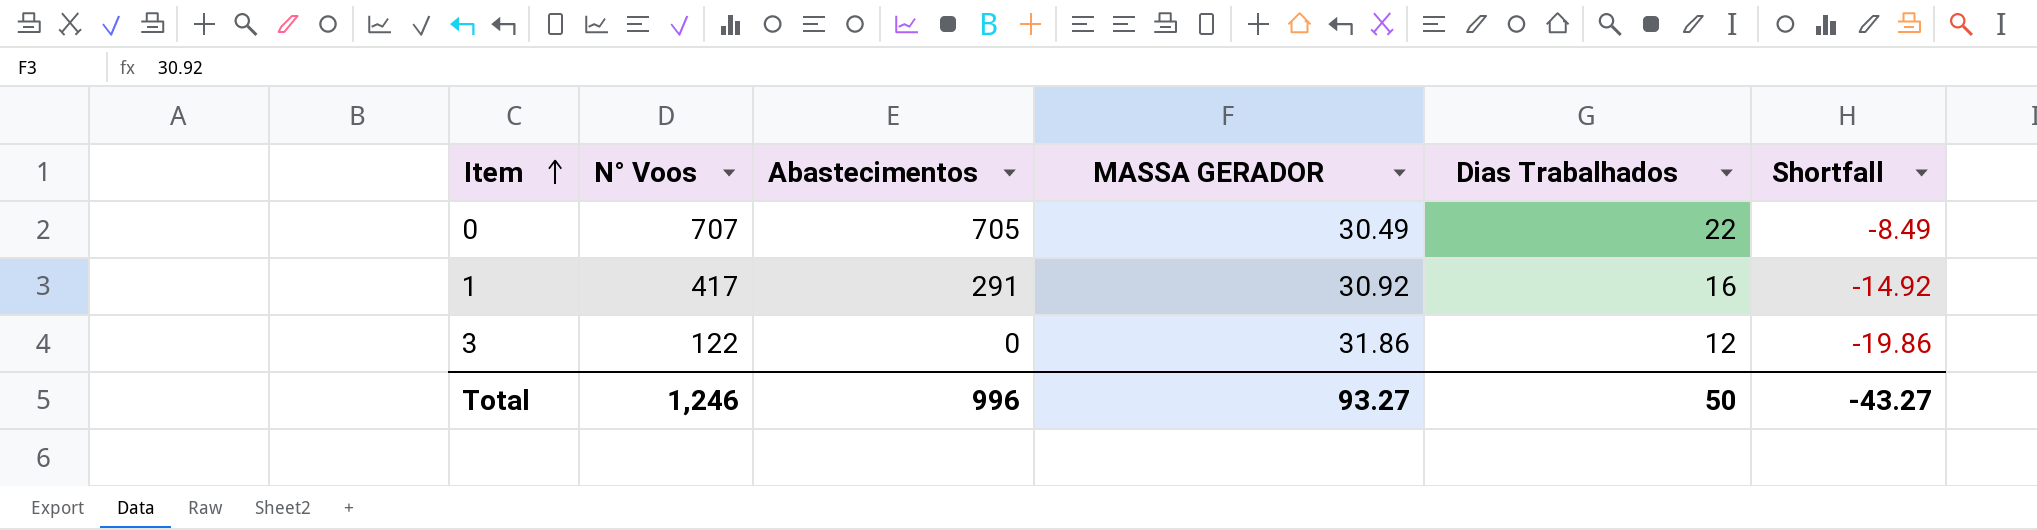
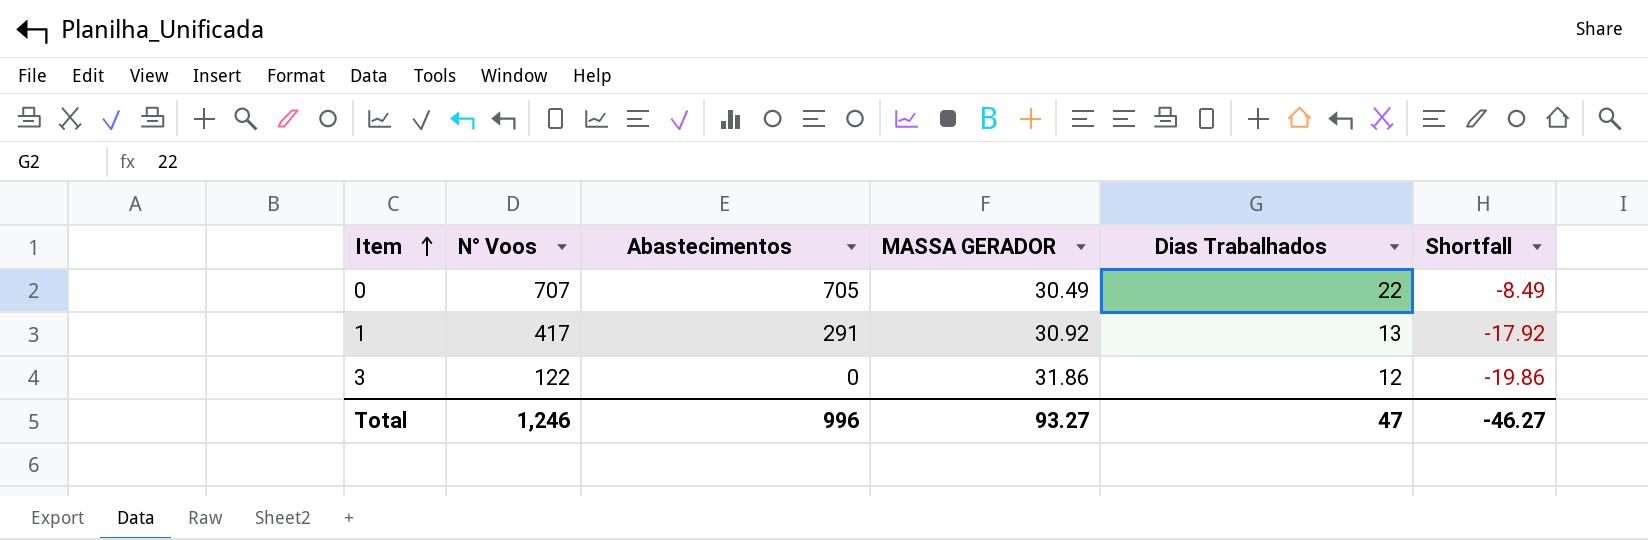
1 | Dias Trabalhados: 16 -> 13
1 | Shortfall: -14.92 -> -17.92
Total | Dias Trabalhados: 50 -> 47
Total | Shortfall: -43.27 -> -46.27

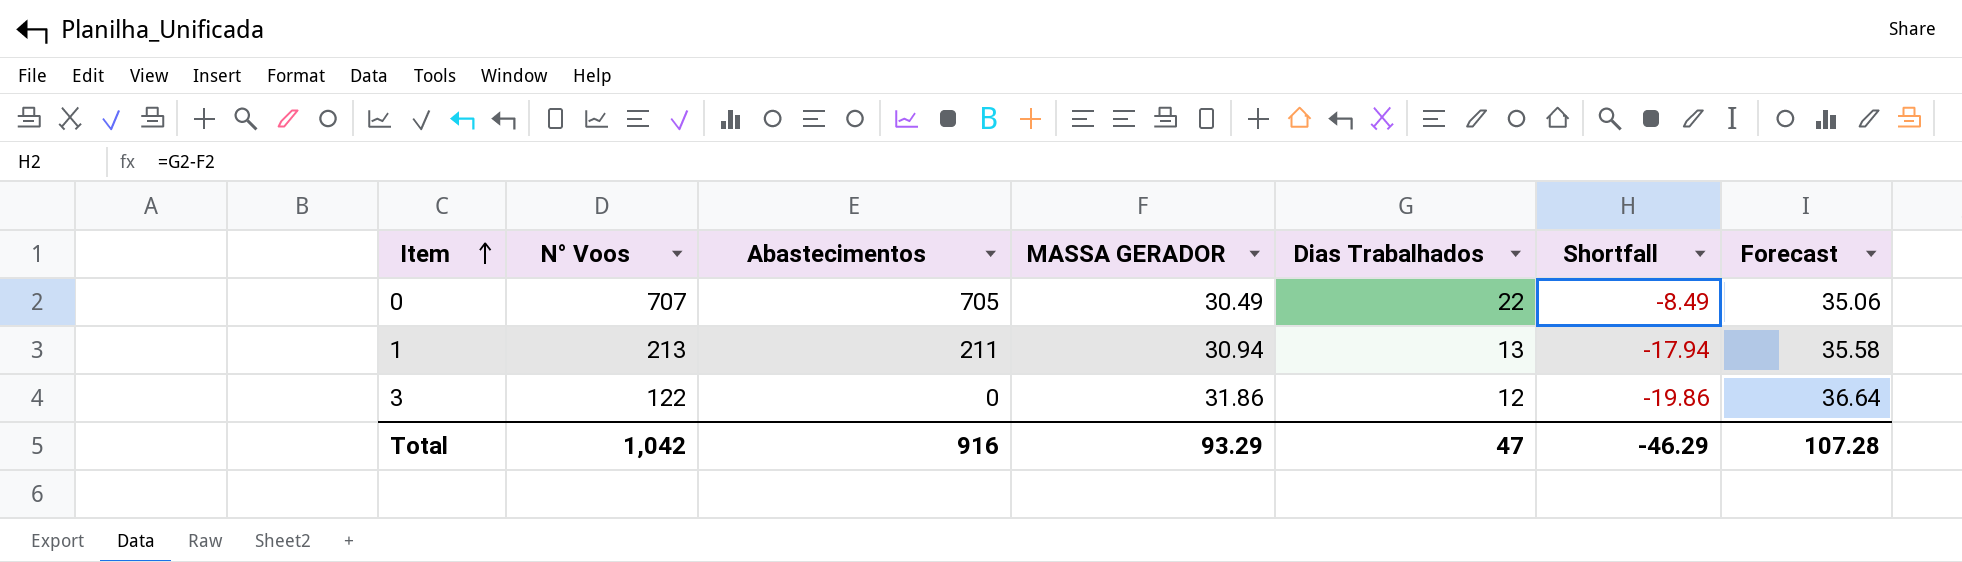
column Forecast | formula: none -> [MASSA GERADOR] * 1.15
1 | N° Voos: 417 -> 213
1 | Abastecimentos: 291 -> 211
1 | MASSA GERADOR: 30.92 -> 30.94
1 | Shortfall: -17.92 -> -17.94
Total | N° Voos: 1,246 -> 1,042
Total | Abastecimentos: 996 -> 916
Total | MASSA GERADOR: 93.27 -> 93.29
Total | Shortfall: -46.27 -> -46.29

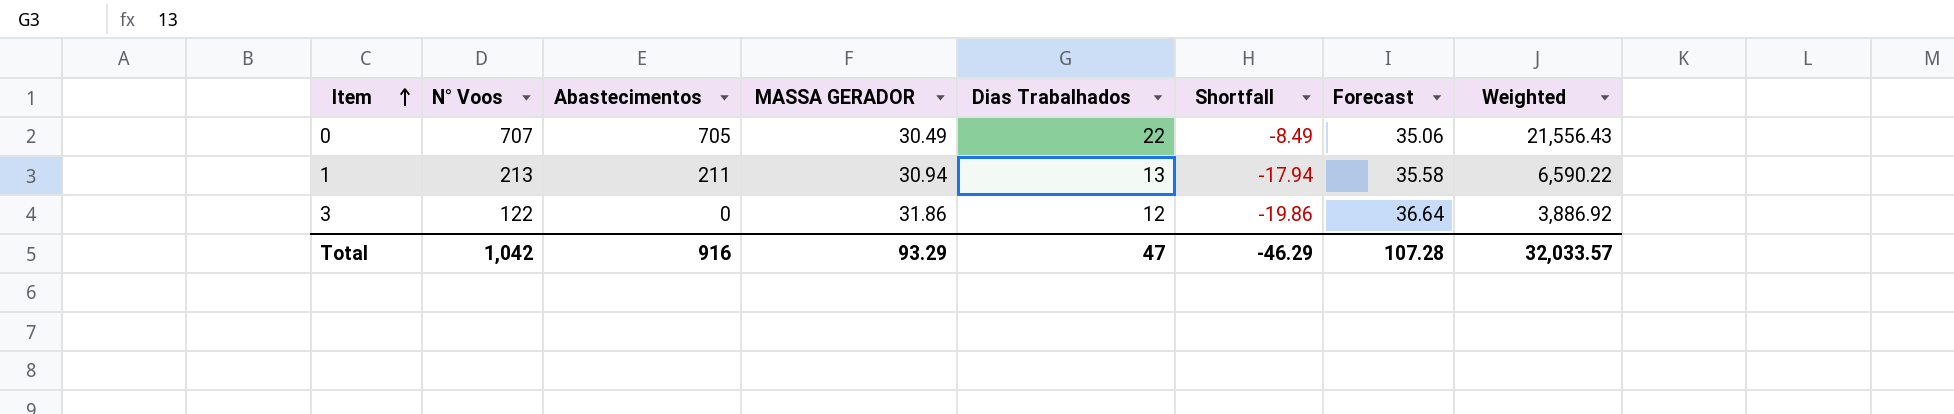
column Weighted | formula: none -> [N° Voos] * [MASSA GERADOR]

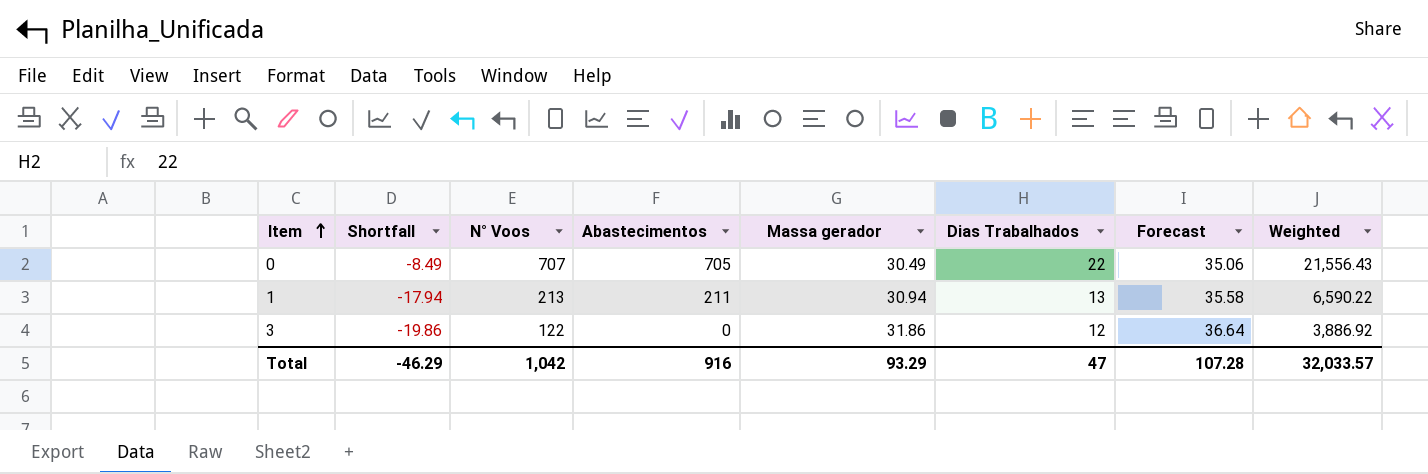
column Shortfall | position: 6 -> 2
column name: MASSA GERADOR -> Massa gerador

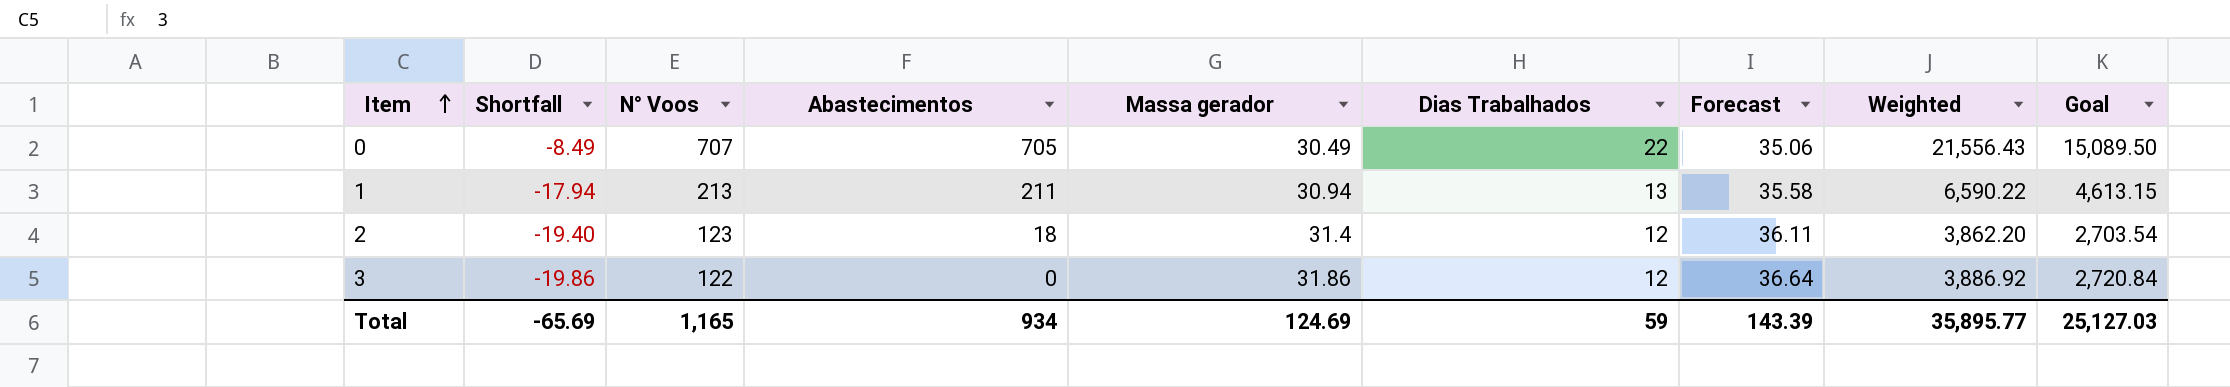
column Goal | formula: none -> [Weighted] * 0.7
row 2: none -> -19.40 | 123 | 18 | 31.4 | 12 | 36.11 | 3,862.20 | 2,703.54
Total | Shortfall: -46.29 -> -65.69
Total | N° Voos: 1,042 -> 1,165
Total | Abastecimentos: 916 -> 934
Total | Massa gerador: 93.29 -> 124.69
Total | Dias Trabalhados: 47 -> 59
Total | Forecast: 107.28 -> 143.39
Total | Weighted: 32,033.57 -> 35,895.77

